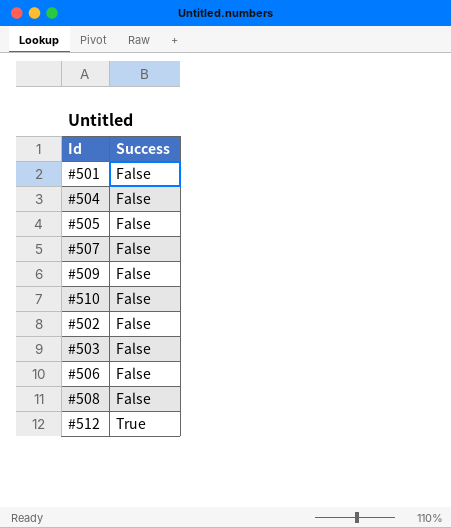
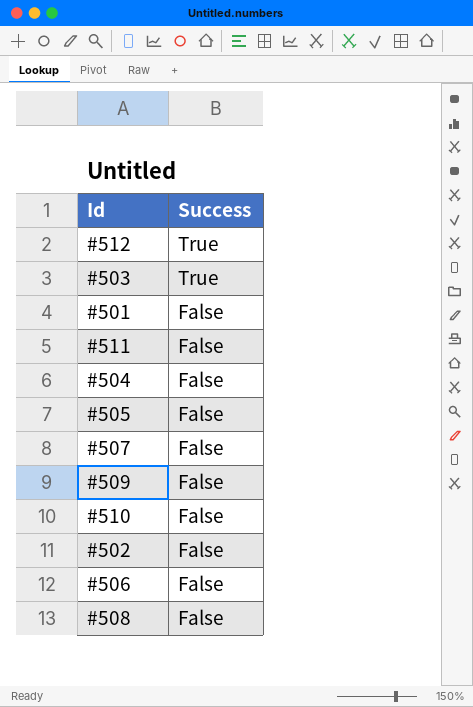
row order: Success ascending -> Success descending
#503 | Success: False -> True
row #511: none -> False

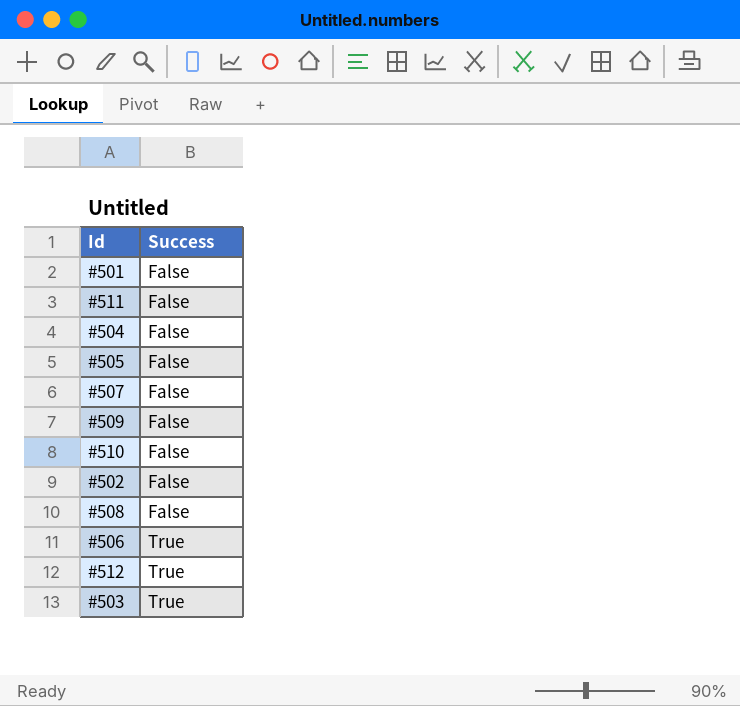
row order: Success descending -> Success ascending
#506 | Success: False -> True

